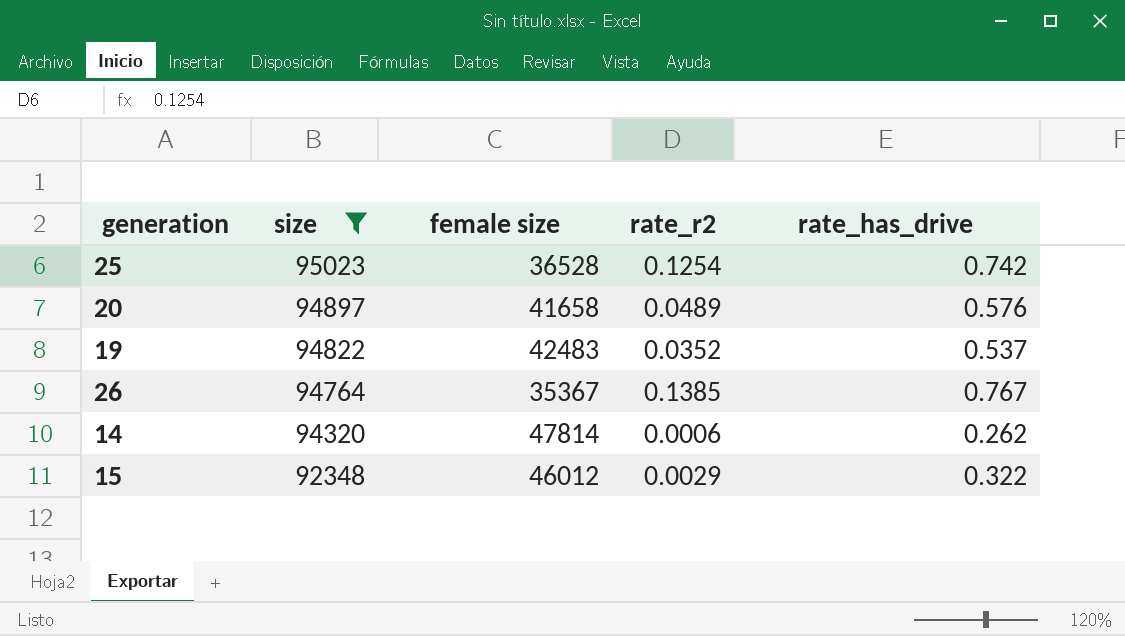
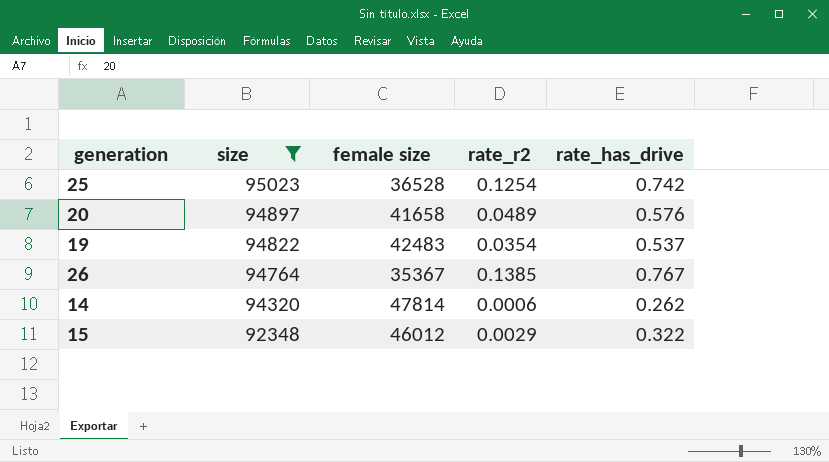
19 | rate_r2: 0.0352 -> 0.0354

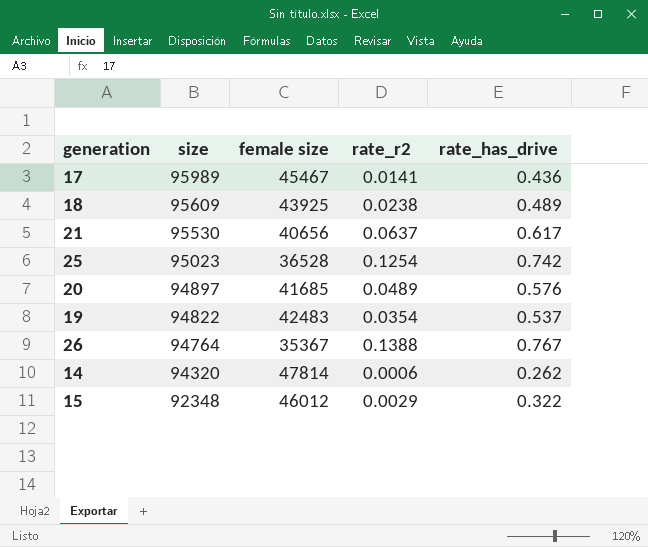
filter: size <= 95023 -> none
20 | female size: 41658 -> 41685
26 | rate_r2: 0.1385 -> 0.1388

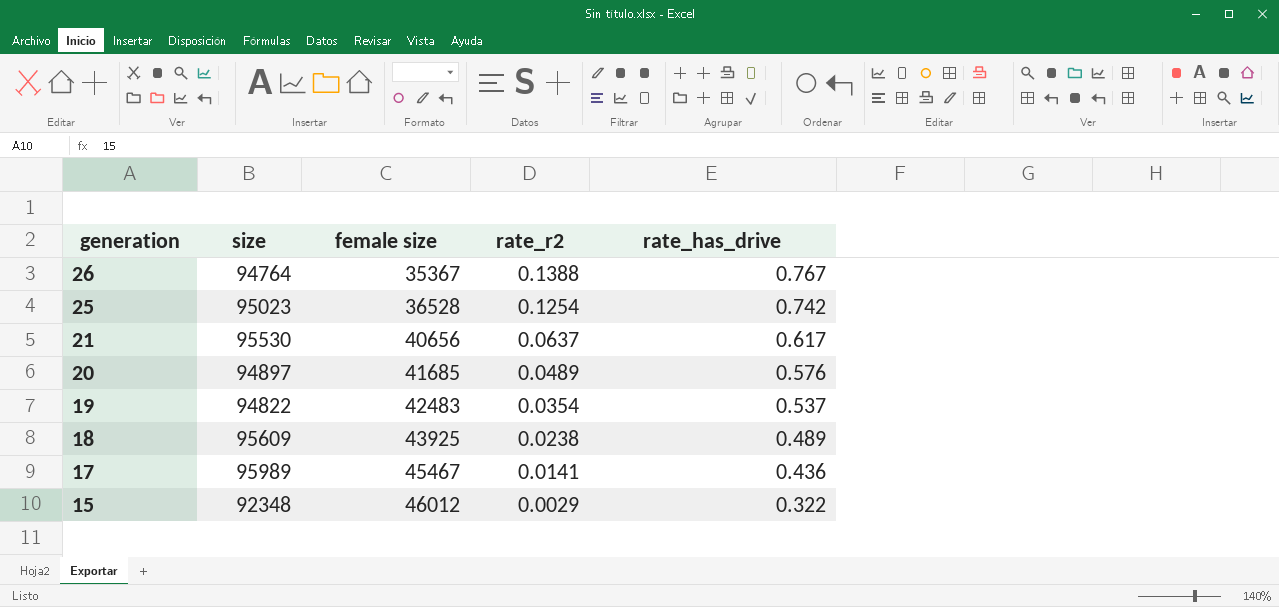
row order: size descending -> generation descending
row 14: 94320 | 47814 | 0.0006 | 0.262 -> none

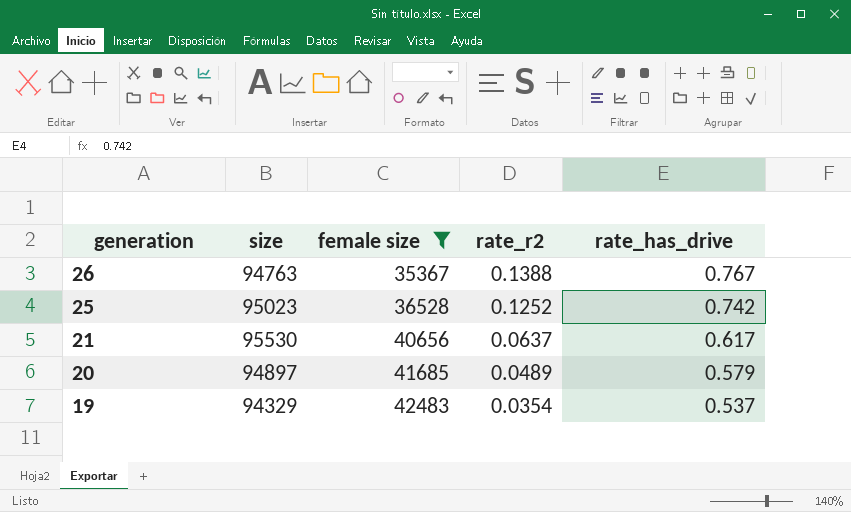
filter: none -> female size <= 42483
26 | size: 94764 -> 94763
25 | rate_r2: 0.1254 -> 0.1252
20 | rate_has_drive: 0.576 -> 0.579
19 | size: 94822 -> 94329

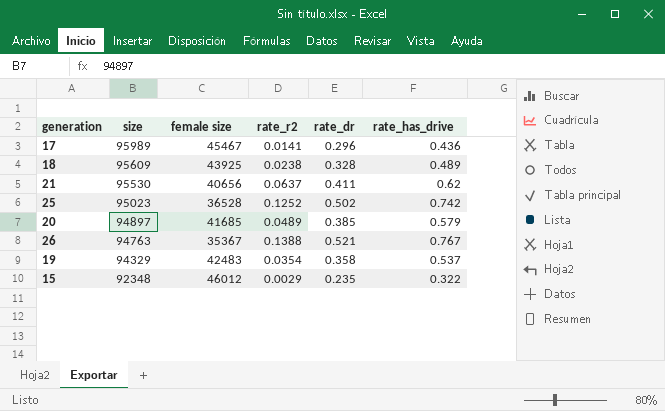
filter: female size <= 42483 -> none
row order: generation descending -> size descending
column rate_dr | position: none -> 5
21 | rate_has_drive: 0.617 -> 0.62

